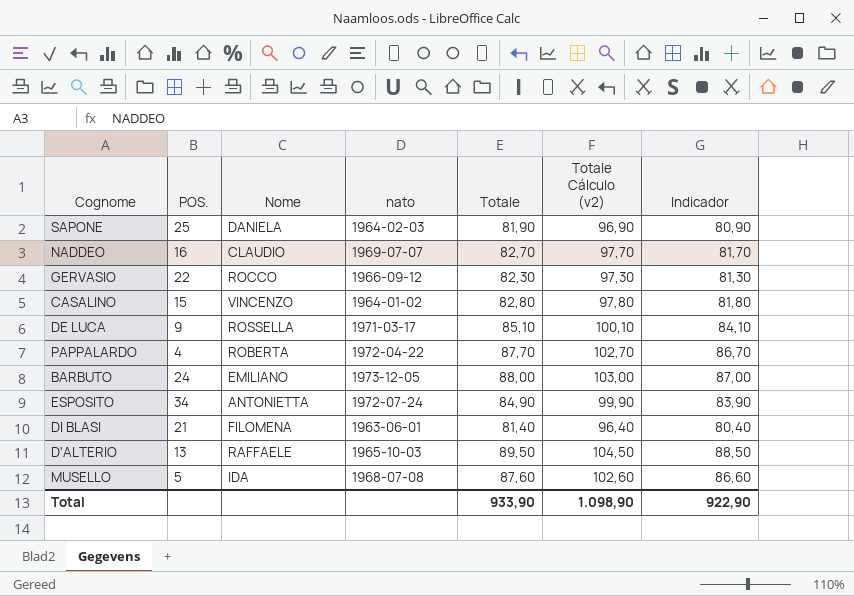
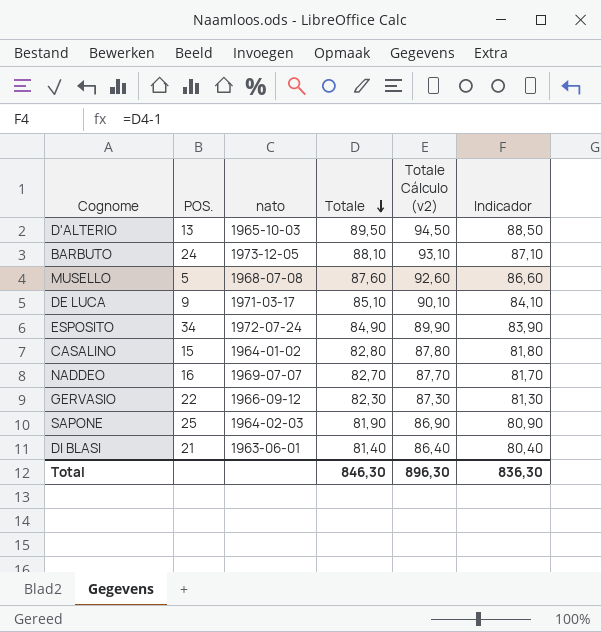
row order: none -> Totale descending
column Nome | position: 3 -> none
column Totale Cálculo (v2) | formula: [Totale] + 15 -> [Totale] + 5
row PAPPALARDO: 4 | ROBERTA | 1972-04-22 | 87,70 | 102,70 | 86,70 -> none
BARBUTO | Totale: 88,00 -> 88,10
BARBUTO | Indicador: 87,00 -> 87,10
Total | Totale: 933,90 -> 846,30
Total | Totale Cálculo (v2): 1.098,90 -> 896,30
Total | Indicador: 922,90 -> 836,30

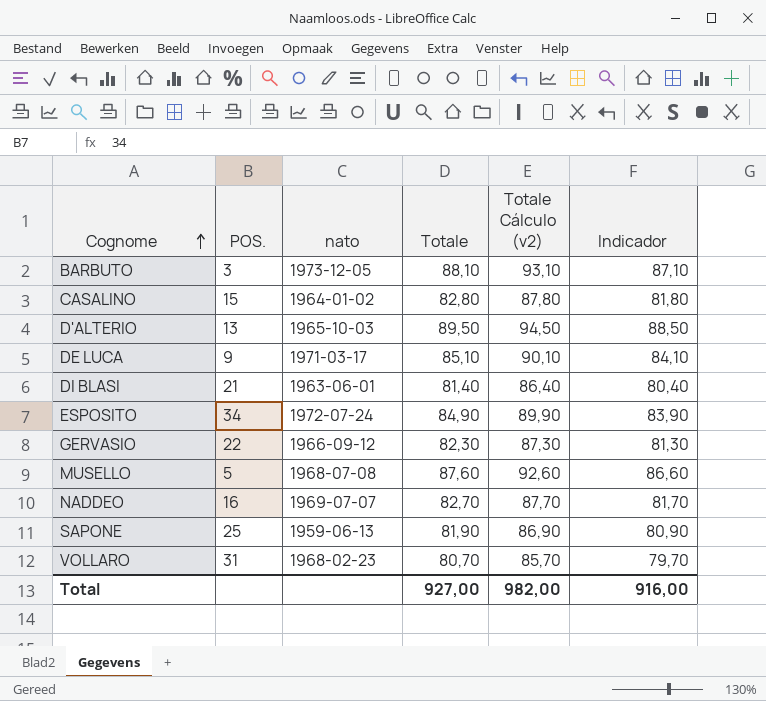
row order: Totale descending -> Cognome ascending
BARBUTO | POS.: 24 -> 3
SAPONE | nato: 1964-02-03 -> 1959-06-13
row VOLLARO: none -> 31 | 1968-02-23 | 80,70 | 85,70 | 79,70
Total | Totale: 846,30 -> 927,00
Total | Totale Cálculo (v2): 896,30 -> 982,00
Total | Indicador: 836,30 -> 916,00

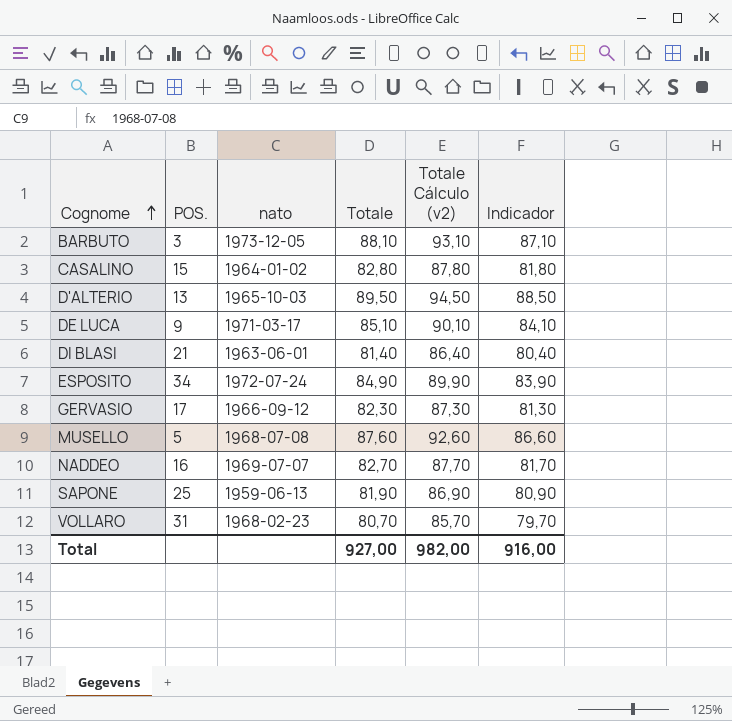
GERVASIO | POS.: 22 -> 17

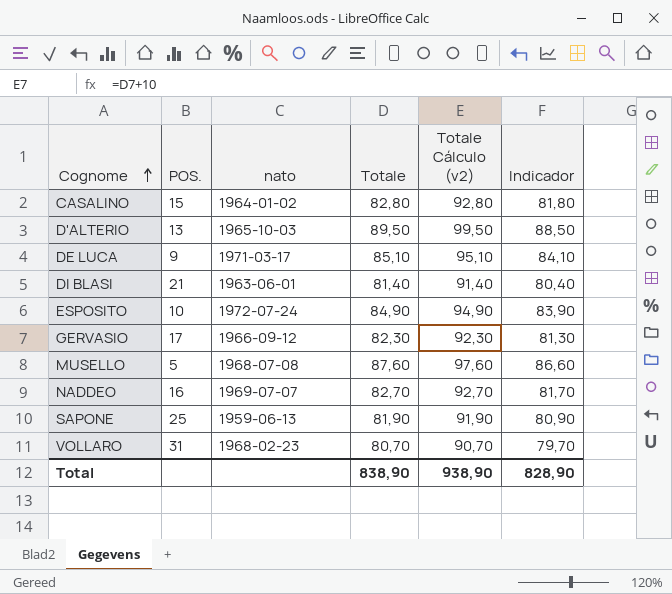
column Totale Cálculo (v2) | formula: [Totale] + 5 -> [Totale] + 10
row BARBUTO: 3 | 1973-12-05 | 88,10 | 93,10 | 87,10 -> none
ESPOSITO | POS.: 34 -> 10
Total | Totale: 927,00 -> 838,90
Total | Totale Cálculo (v2): 982,00 -> 938,90
Total | Indicador: 916,00 -> 828,90

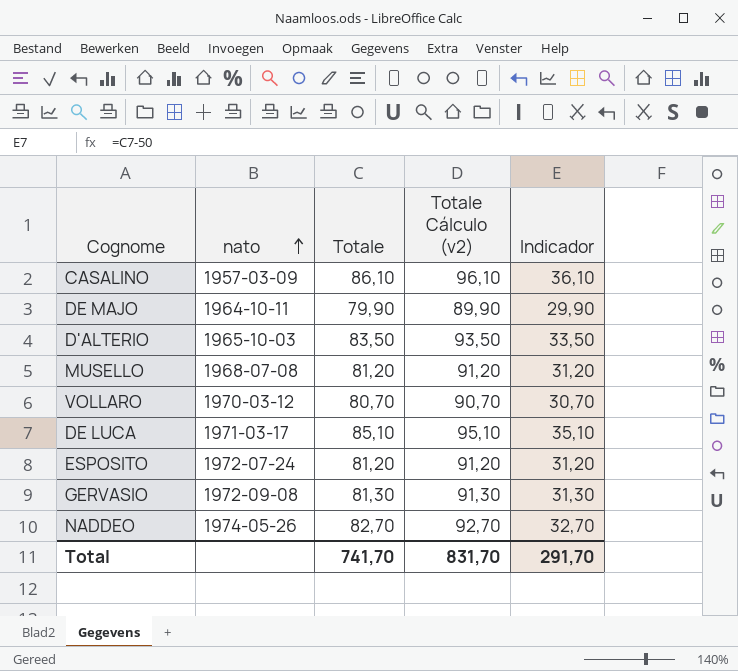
row order: Cognome ascending -> nato ascending
column POS. | position: 2 -> none
column Indicador | formula: [Totale] - 1 -> [Totale] - 50
row DI BLASI: 21 | 1963-06-01 | 81,40 | 91,40 | 80,40 -> none
row SAPONE: 25 | 1959-06-13 | 81,90 | 91,90 | 80,90 -> none
CASALINO | nato: 1964-01-02 -> 1957-03-09
CASALINO | Totale: 82,80 -> 86,10
CASALINO | Totale Cálculo (v2): 92,80 -> 96,10
row DE MAJO: none -> 1964-10-11 | 79,90 | 89,90 | 29,90
D'ALTERIO | Totale: 89,50 -> 83,50
D'ALTERIO | Totale Cálculo (v2): 99,50 -> 93,50
MUSELLO | Totale: 87,60 -> 81,20
MUSELLO | Totale Cálculo (v2): 97,60 -> 91,20
VOLLARO | nato: 1968-02-23 -> 1970-03-12
ESPOSITO | Totale: 84,90 -> 81,20
ESPOSITO | Totale Cálculo (v2): 94,90 -> 91,20
GERVASIO | nato: 1966-09-12 -> 1972-09-08
GERVASIO | Totale: 82,30 -> 81,30
GERVASIO | Totale Cálculo (v2): 92,30 -> 91,30
NADDEO | nato: 1969-07-07 -> 1974-05-26
Total | Totale: 838,90 -> 741,70
Total | Totale Cálculo (v2): 938,90 -> 831,70
Total | Indicador: 828,90 -> 291,70

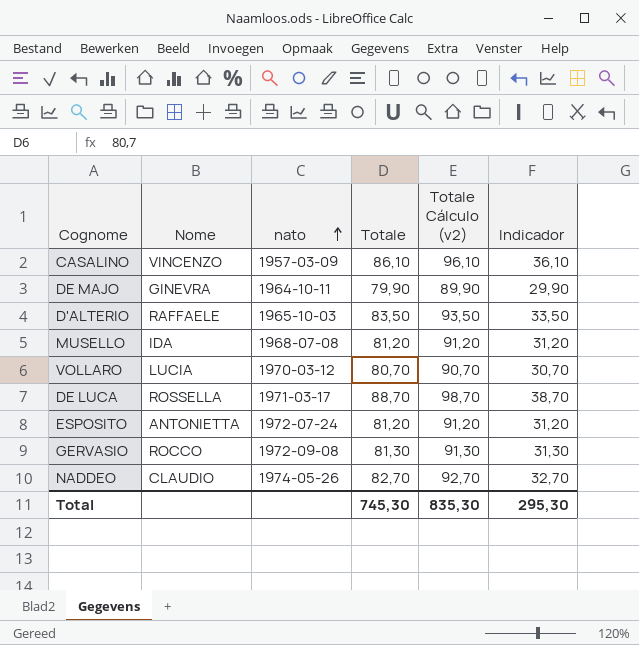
column Nome | position: none -> 2
DE LUCA | Totale: 85,10 -> 88,70
DE LUCA | Totale Cálculo (v2): 95,10 -> 98,70
DE LUCA | Indicador: 35,10 -> 38,70
Total | Totale: 741,70 -> 745,30
Total | Totale Cálculo (v2): 831,70 -> 835,30
Total | Indicador: 291,70 -> 295,30

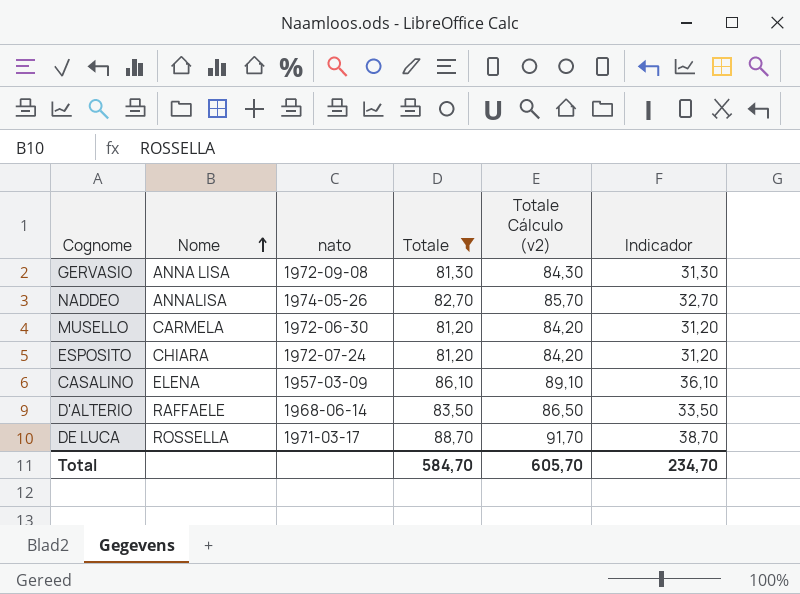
filter: none -> Totale >= 81,20
row order: nato ascending -> Nome ascending
column Totale Cálculo (v2) | formula: [Totale] + 10 -> [Totale] + 3
GERVASIO | Nome: ROCCO -> ANNA LISA
NADDEO | Nome: CLAUDIO -> ANNALISA
MUSELLO | Nome: IDA -> CARMELA
MUSELLO | nato: 1968-07-08 -> 1972-06-30
ESPOSITO | Nome: ANTONIETTA -> CHIARA
CASALINO | Nome: VINCENZO -> ELENA
D'ALTERIO | nato: 1965-10-03 -> 1968-06-14
Total | Totale: 745,30 -> 584,70
Total | Totale Cálculo (v2): 835,30 -> 605,70
Total | Indicador: 295,30 -> 234,70

